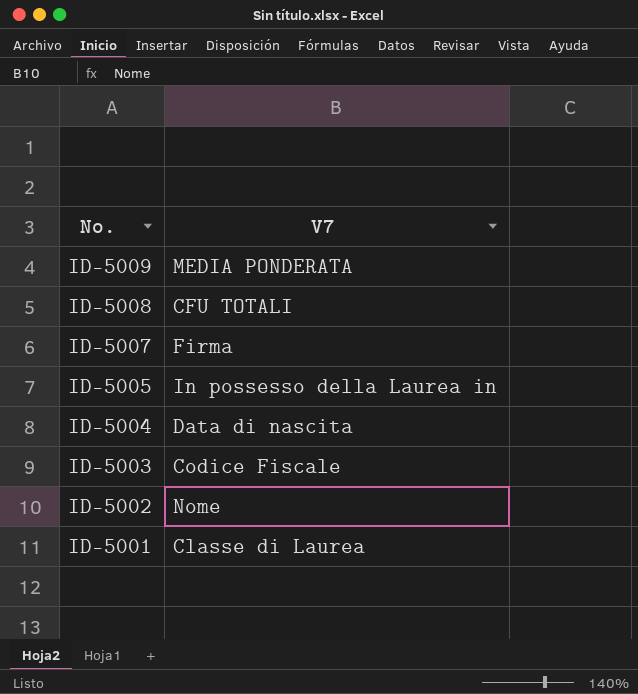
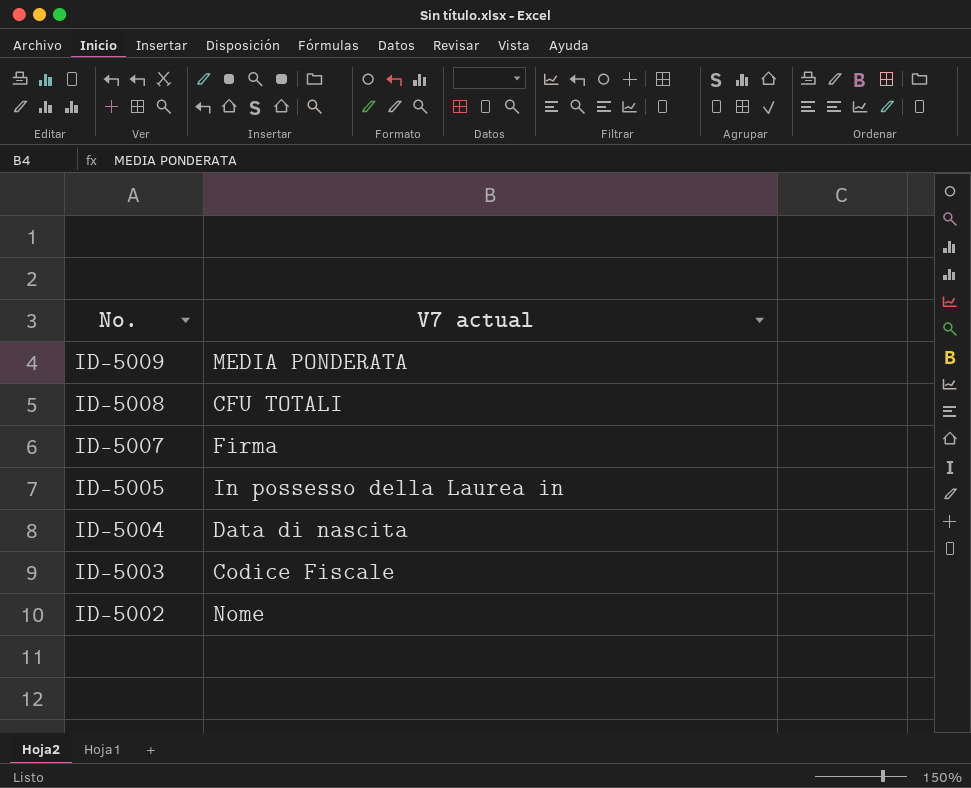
column name: V7 -> V7 actual
row ID-5001: Classe di Laurea -> none

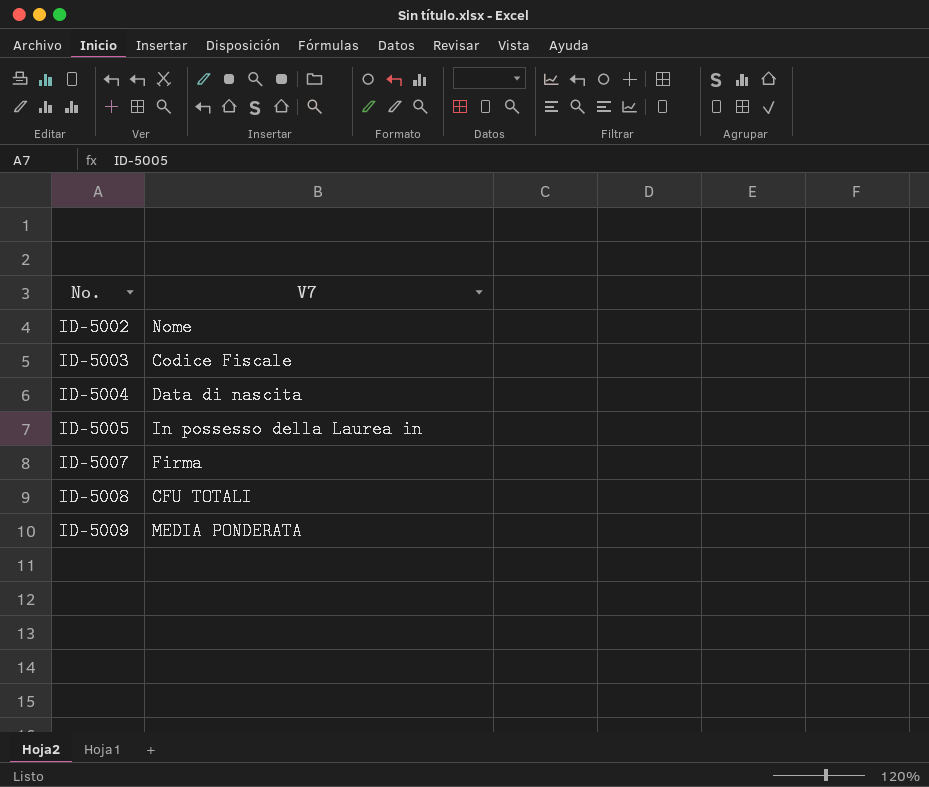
row order: No. descending -> No. ascending
column name: V7 actual -> V7

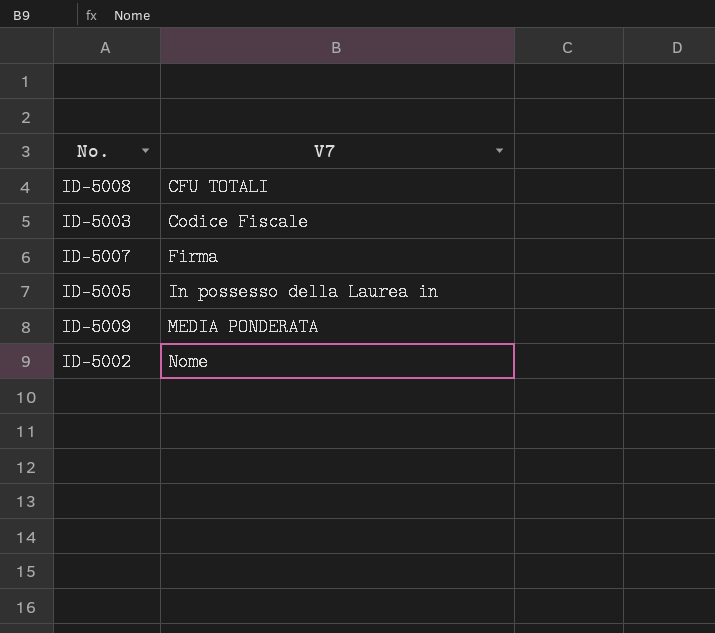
row order: No. ascending -> V7 ascending
row ID-5004: Data di nascita -> none

